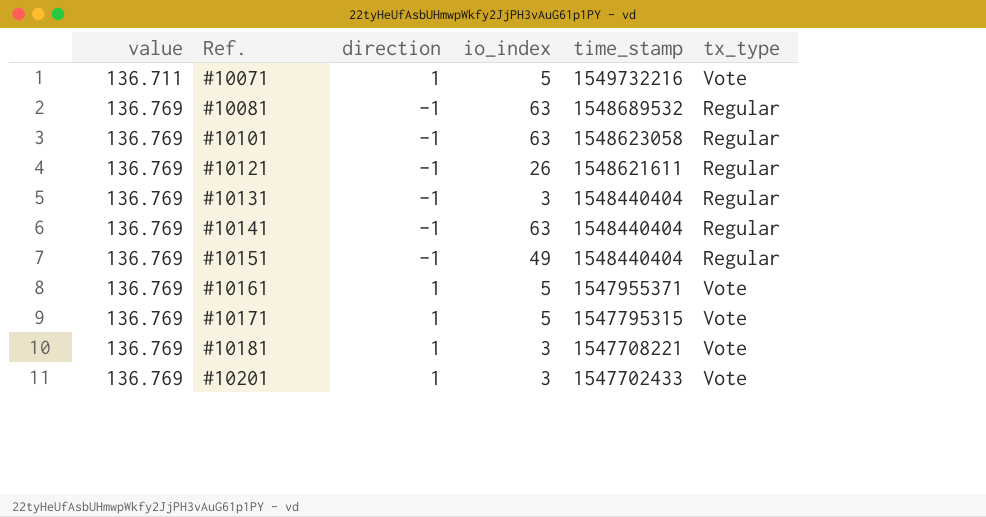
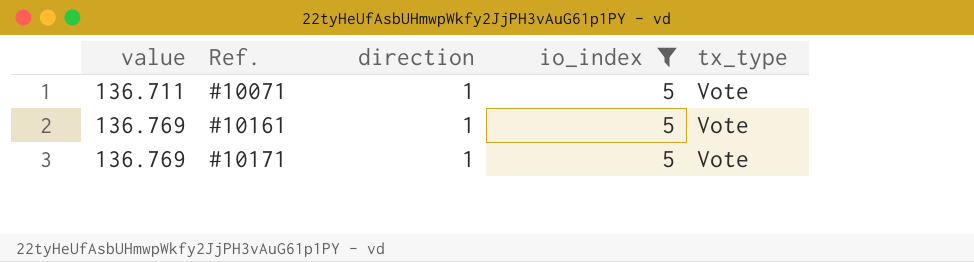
filter: none -> io_index = 5
column time_stamp | position: 5 -> none

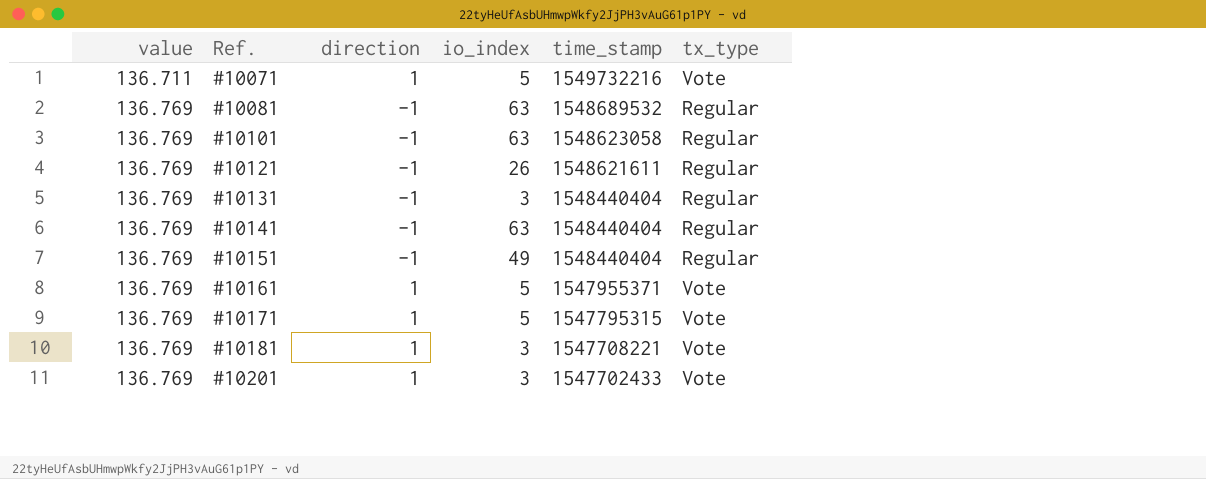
filter: io_index = 5 -> none
column time_stamp | position: none -> 5

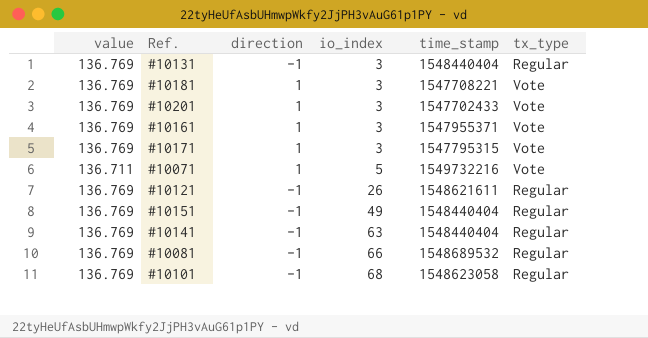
row order: value ascending -> io_index ascending
#10161 | io_index: 5 -> 3
#10171 | io_index: 5 -> 3
#10081 | io_index: 63 -> 66
#10101 | io_index: 63 -> 68

